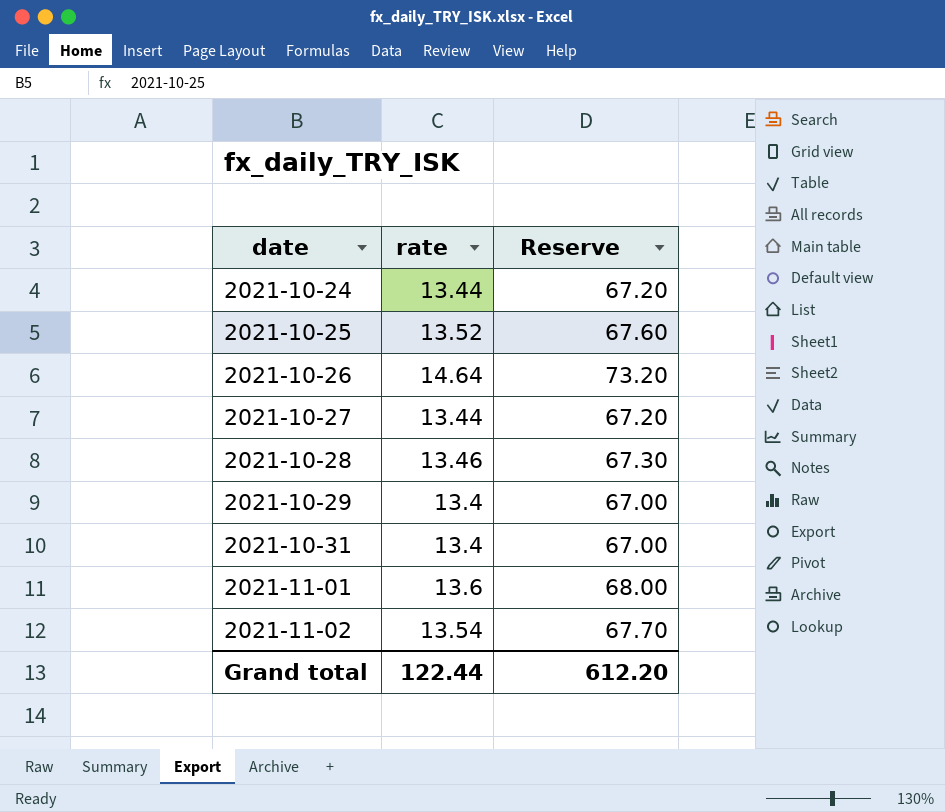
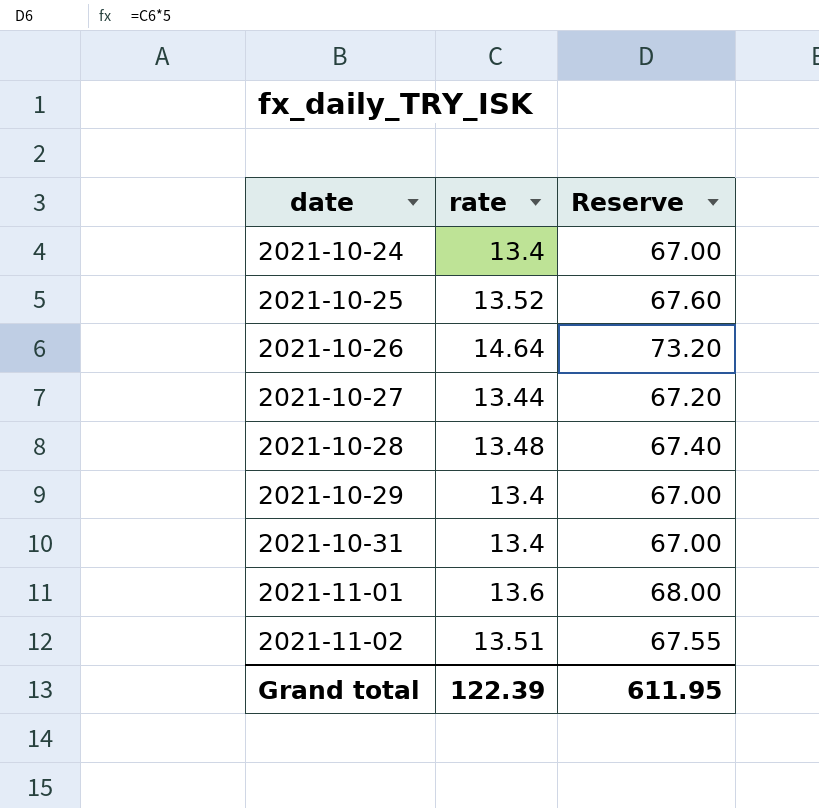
2021-10-24 | rate: 13.44 -> 13.4
2021-10-24 | Reserve: 67.20 -> 67.00
2021-10-28 | rate: 13.46 -> 13.48
2021-10-28 | Reserve: 67.30 -> 67.40
2021-11-02 | rate: 13.54 -> 13.51
2021-11-02 | Reserve: 67.70 -> 67.55
Grand total | rate: 122.44 -> 122.39
Grand total | Reserve: 612.20 -> 611.95

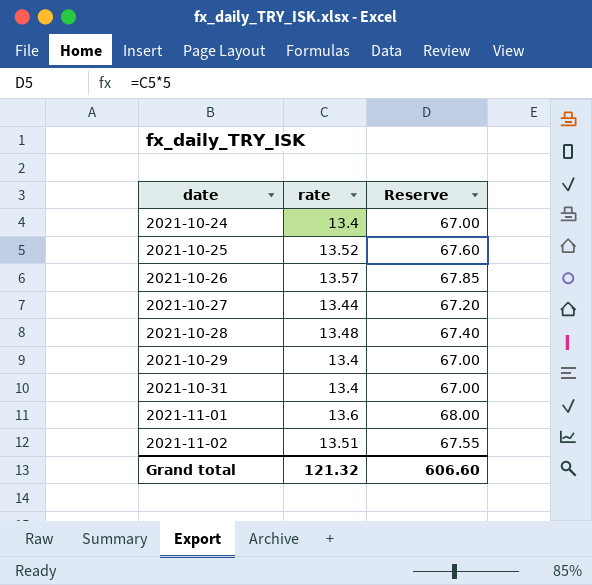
2021-10-26 | rate: 14.64 -> 13.57
2021-10-26 | Reserve: 73.20 -> 67.85
Grand total | rate: 122.39 -> 121.32
Grand total | Reserve: 611.95 -> 606.60

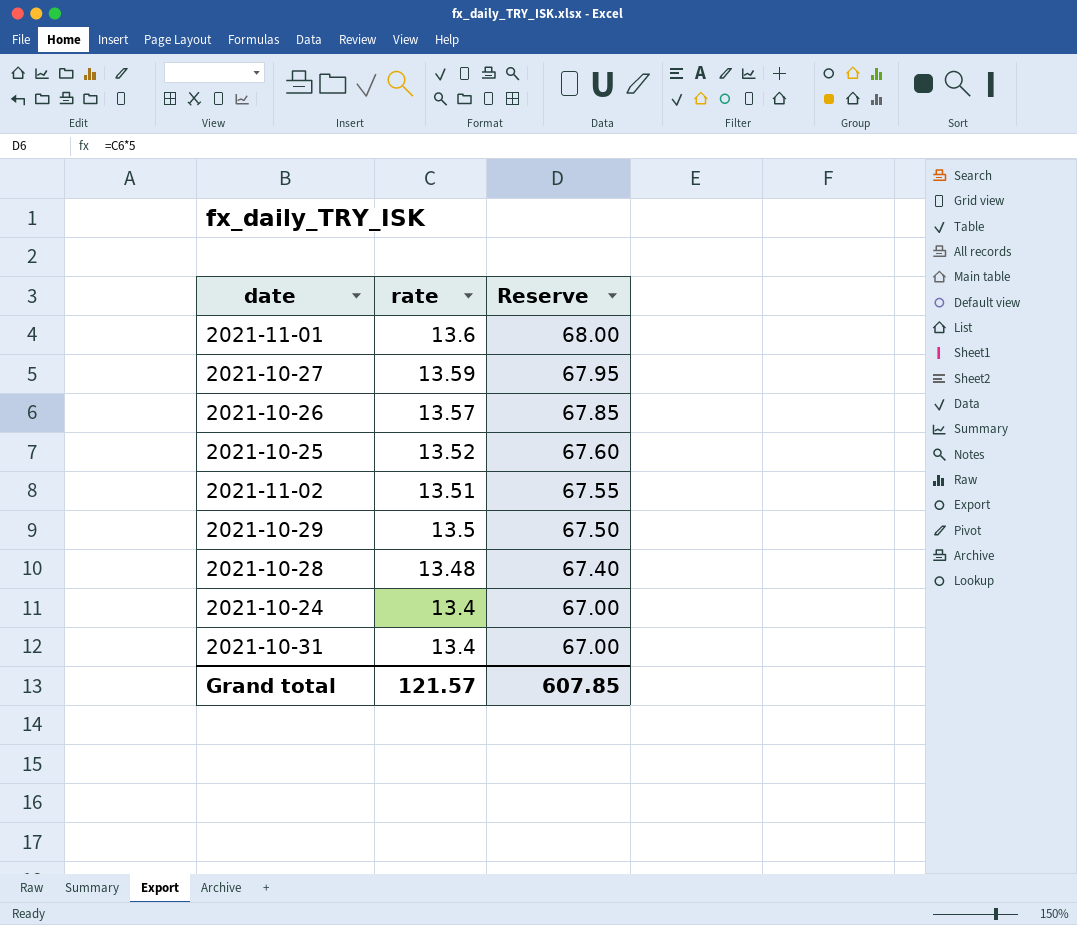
row order: date ascending -> rate descending
2021-10-27 | rate: 13.44 -> 13.59
2021-10-27 | Reserve: 67.20 -> 67.95
2021-10-29 | rate: 13.4 -> 13.5
2021-10-29 | Reserve: 67.00 -> 67.50
Grand total | rate: 121.32 -> 121.57
Grand total | Reserve: 606.60 -> 607.85

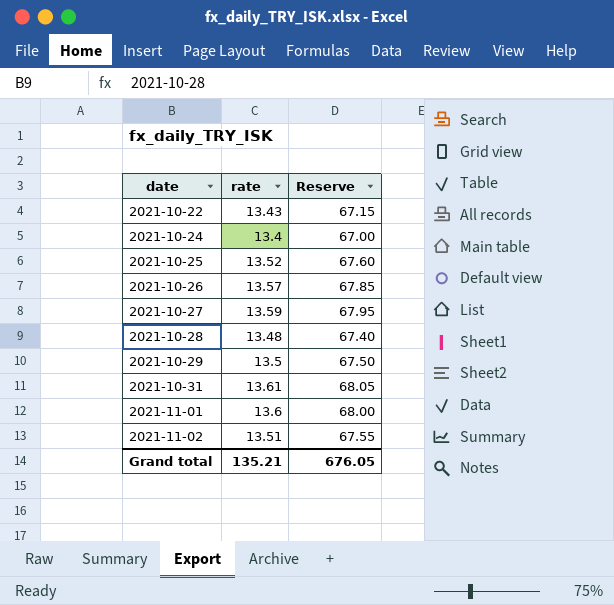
row order: rate descending -> date ascending
row 2021-10-22: none -> 13.43 | 67.15
2021-10-31 | rate: 13.4 -> 13.61
2021-10-31 | Reserve: 67.00 -> 68.05
Grand total | rate: 121.57 -> 135.21
Grand total | Reserve: 607.85 -> 676.05

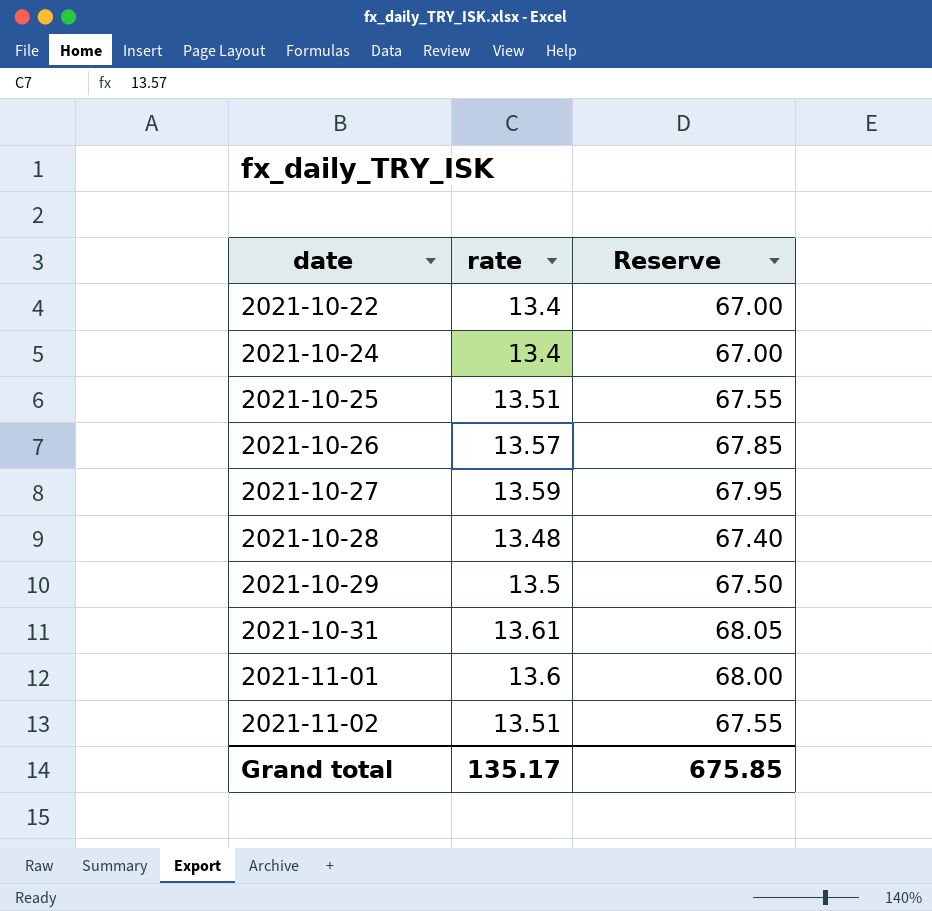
2021-10-22 | rate: 13.43 -> 13.4
2021-10-22 | Reserve: 67.15 -> 67.00
2021-10-25 | rate: 13.52 -> 13.51
2021-10-25 | Reserve: 67.60 -> 67.55
Grand total | rate: 135.21 -> 135.17
Grand total | Reserve: 676.05 -> 675.85

